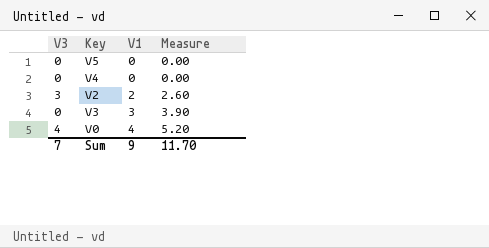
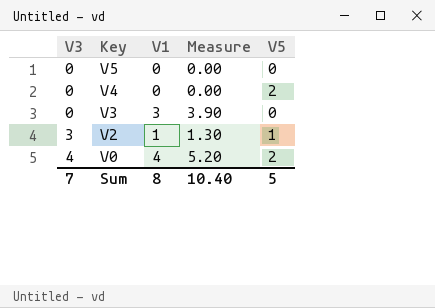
row order: V1 ascending -> V3 ascending
column V5 | position: none -> 5
V2 | V1: 2 -> 1
V2 | Measure: 2.60 -> 1.30
Sum | V1: 9 -> 8
Sum | Measure: 11.70 -> 10.40

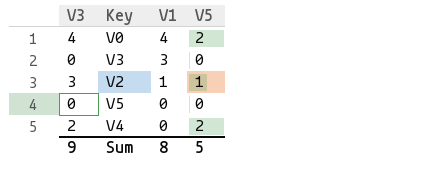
row order: V3 ascending -> V1 descending
column Measure | formula: [V1] * 1.3 -> none
V4 | V3: 0 -> 2
Sum | V3: 7 -> 9

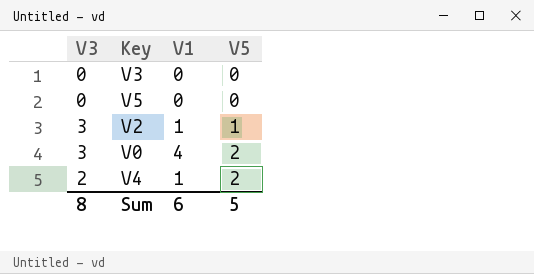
row order: V1 descending -> V5 ascending
V3 | V1: 3 -> 0
V0 | V3: 4 -> 3
V4 | V1: 0 -> 1
Sum | V3: 9 -> 8
Sum | V1: 8 -> 6

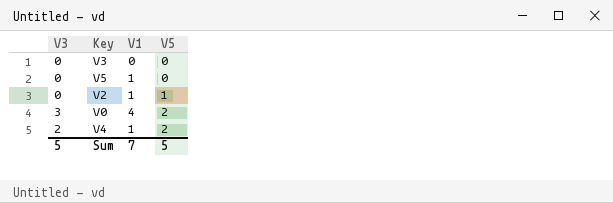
V5 | V1: 0 -> 1
V2 | V3: 3 -> 0
Sum | V3: 8 -> 5
Sum | V1: 6 -> 7

